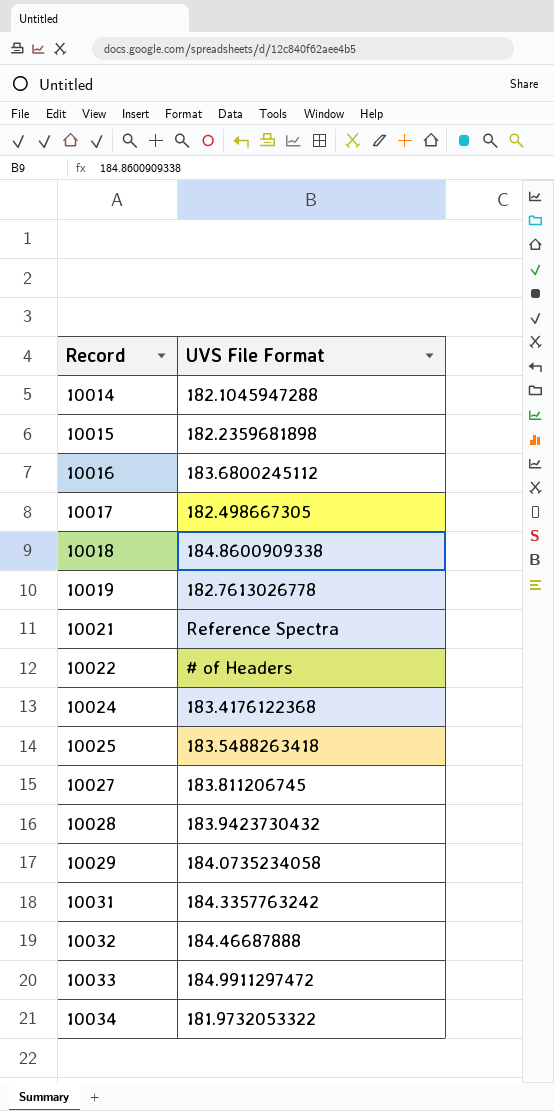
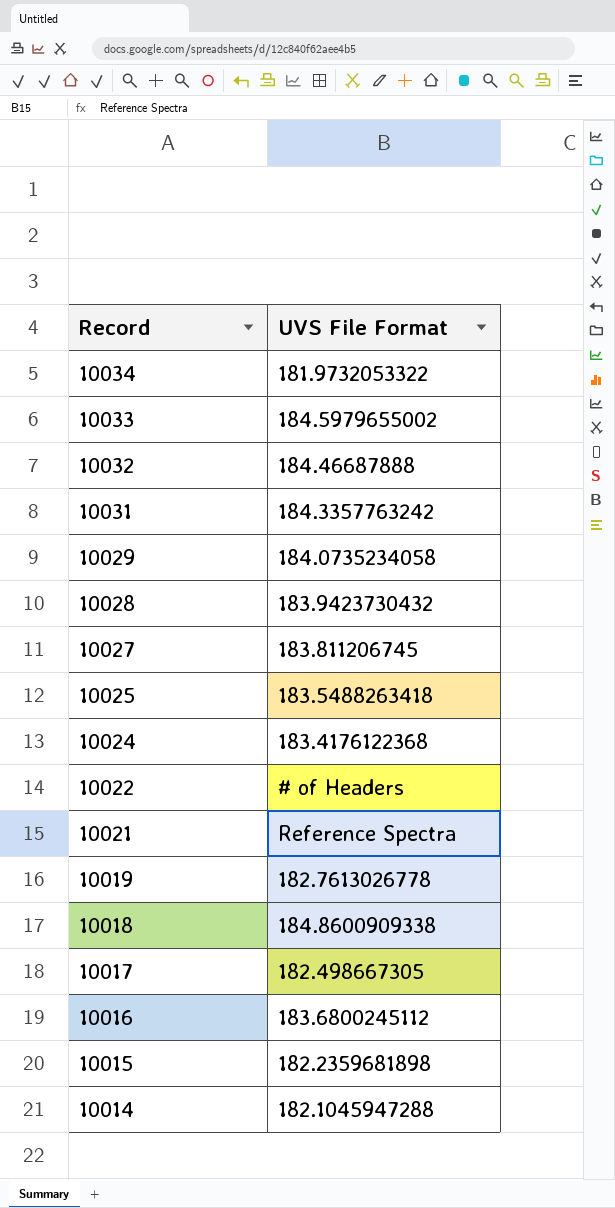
row order: Record ascending -> Record descending
10033 | UVS File Format: 184.9911297472 -> 184.5979655002

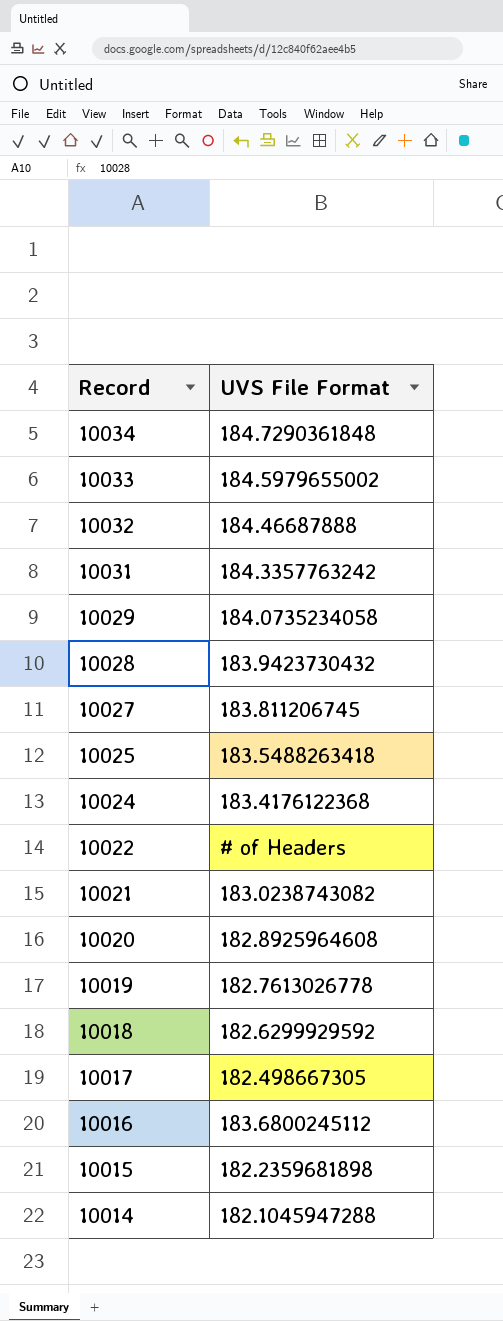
10034 | UVS File Format: 181.9732053322 -> 184.7290361848
10021 | UVS File Format: Reference Spectra -> 183.0238743082
row 10020: none -> 182.8925964608
10018 | UVS File Format: 184.8600909338 -> 182.6299929592

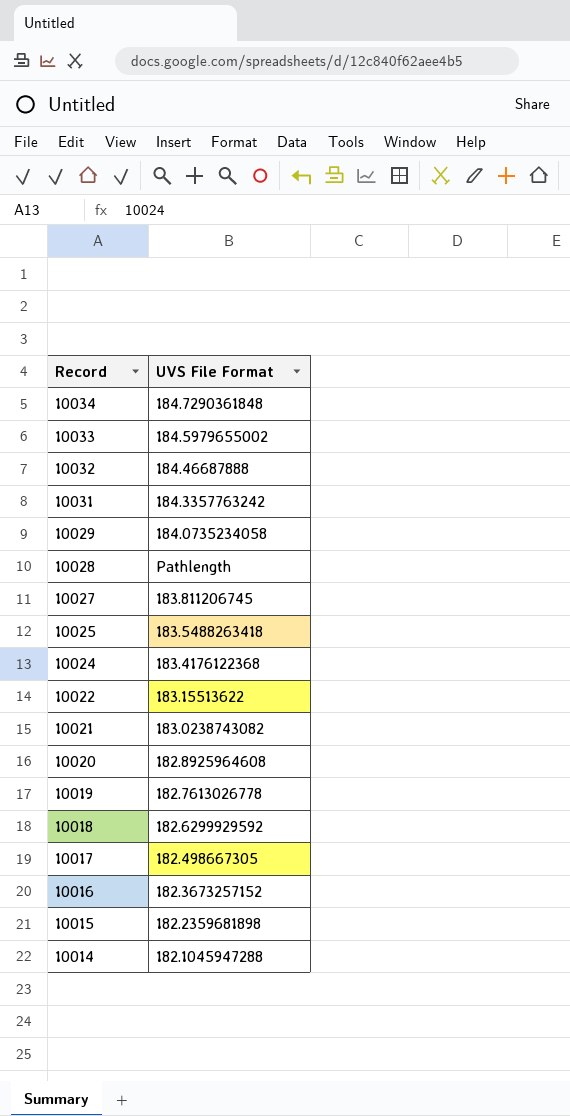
10028 | UVS File Format: 183.9423730432 -> Pathlength
10022 | UVS File Format: # of Headers -> 183.15513622
10016 | UVS File Format: 183.6800245112 -> 182.3673257152

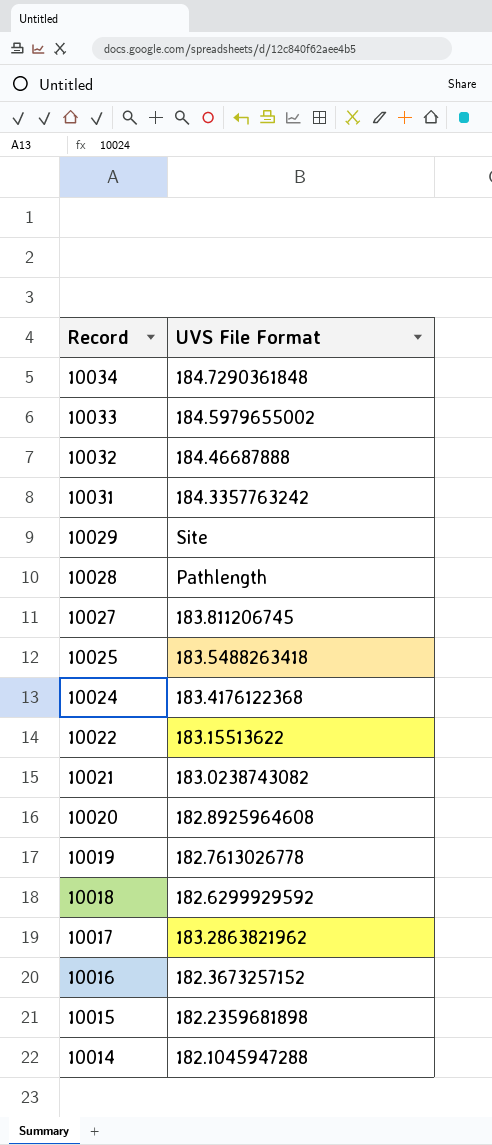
10029 | UVS File Format: 184.0735234058 -> Site
10017 | UVS File Format: 182.498667305 -> 183.2863821962

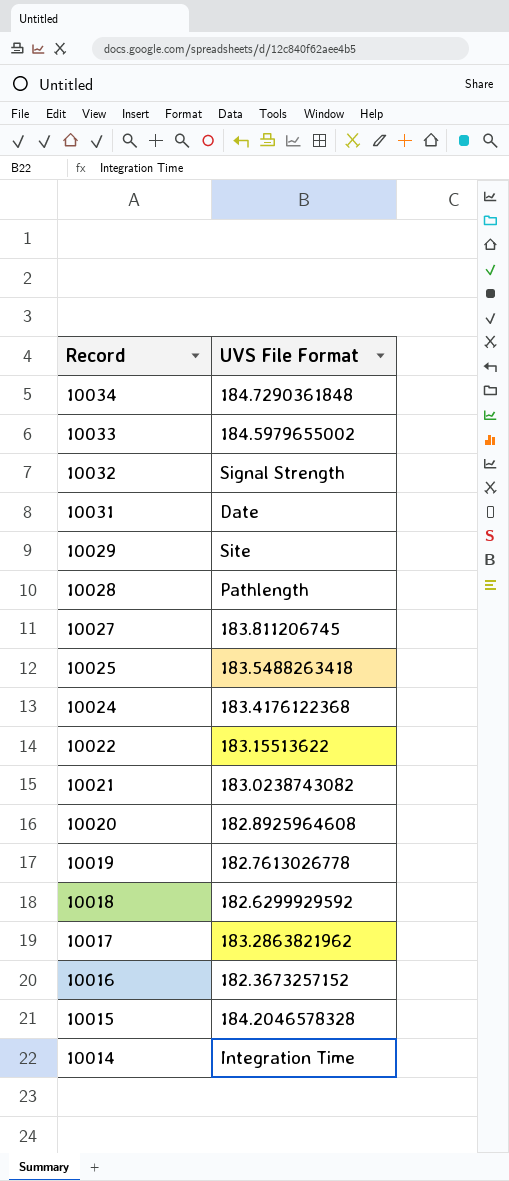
10032 | UVS File Format: 184.46687888 -> Signal Strength
10031 | UVS File Format: 184.3357763242 -> Date
10015 | UVS File Format: 182.2359681898 -> 184.2046578328
10014 | UVS File Format: 182.1045947288 -> Integration Time

